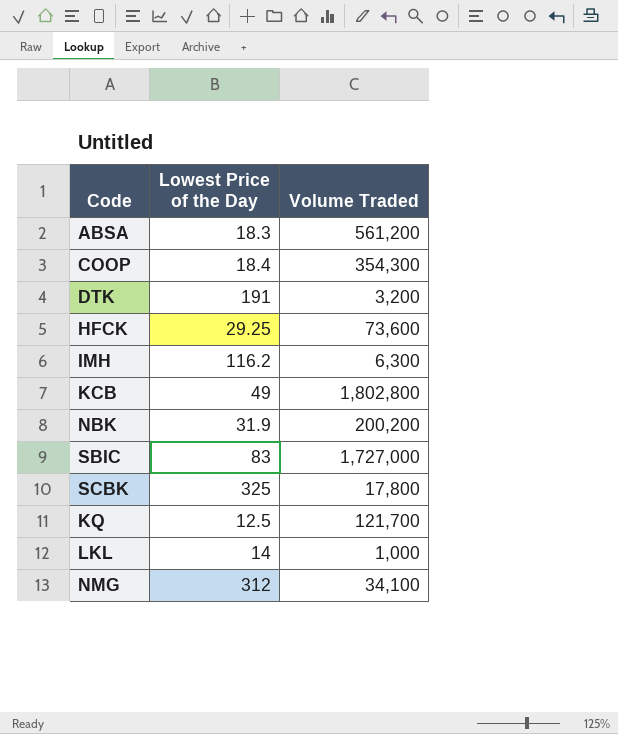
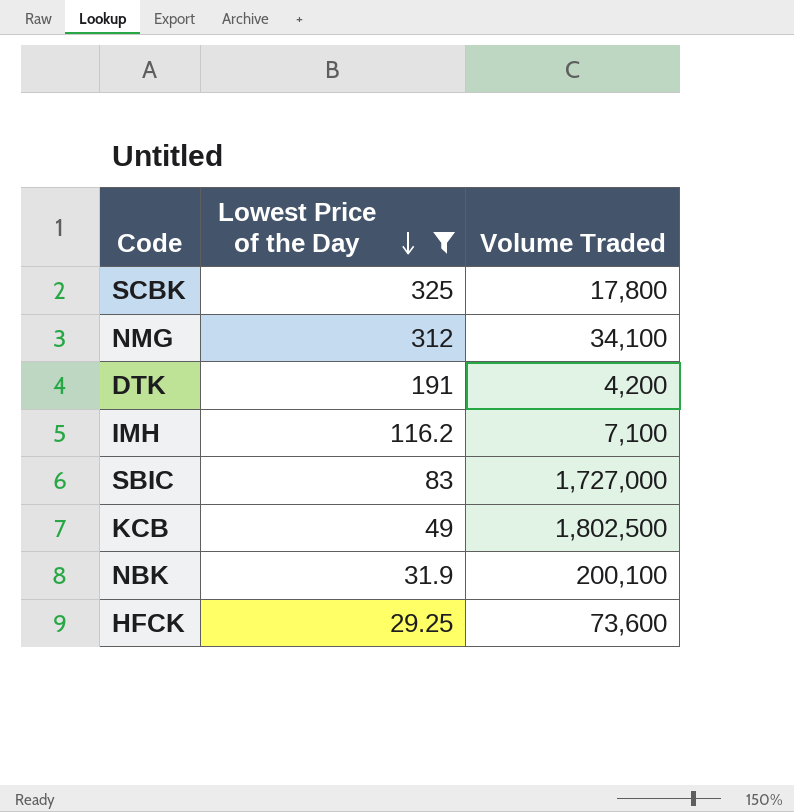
filter: none -> Lowest Price of the Day >= 29.25
row order: none -> Lowest Price of the Day descending
DTK | Volume Traded: 3,200 -> 4,200
IMH | Volume Traded: 6,300 -> 7,100
KCB | Volume Traded: 1,802,800 -> 1,802,500
NBK | Volume Traded: 200,200 -> 200,100

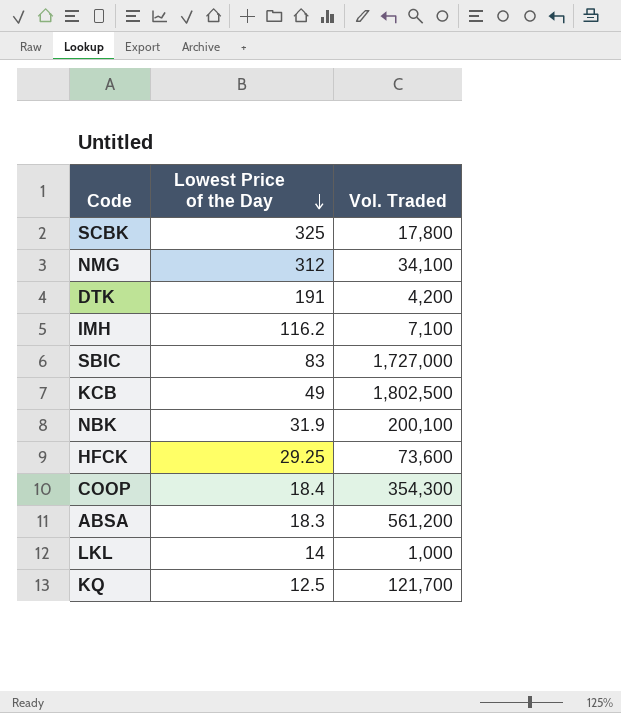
filter: Lowest Price of the Day >= 29.25 -> none
column name: Volume Traded -> Vol. Traded

